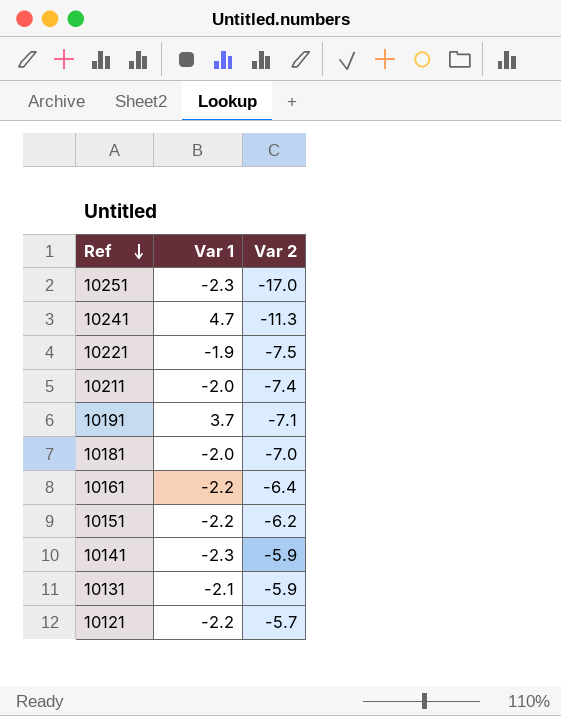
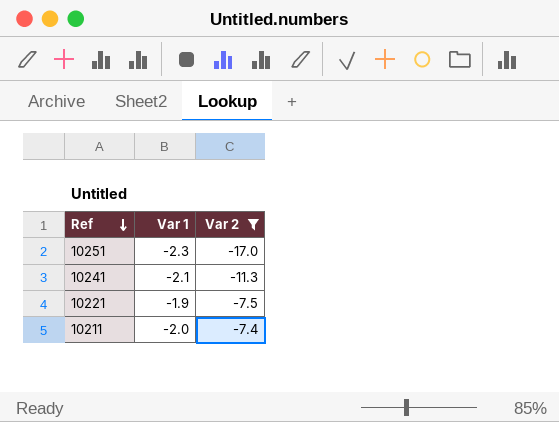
filter: none -> Var 2 <= -7.4
10241 | Var 1: 4.7 -> -2.1

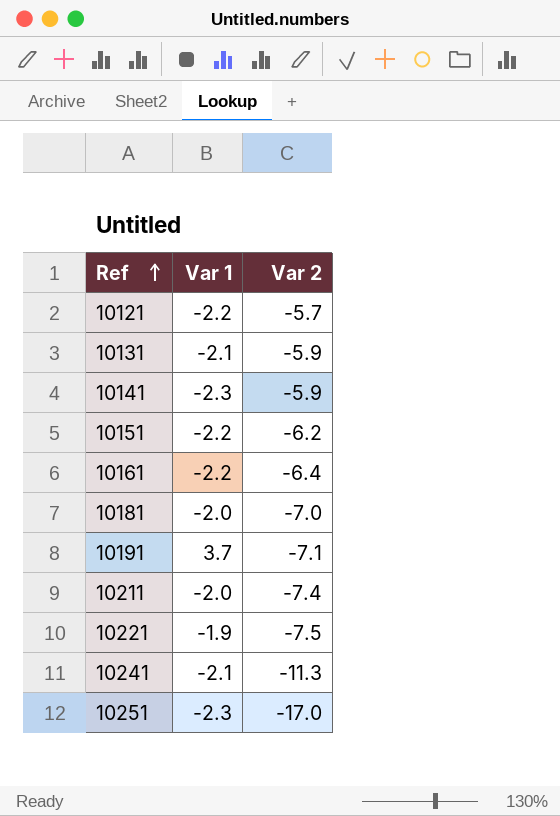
filter: Var 2 <= -7.4 -> none
row order: Ref descending -> Ref ascending

